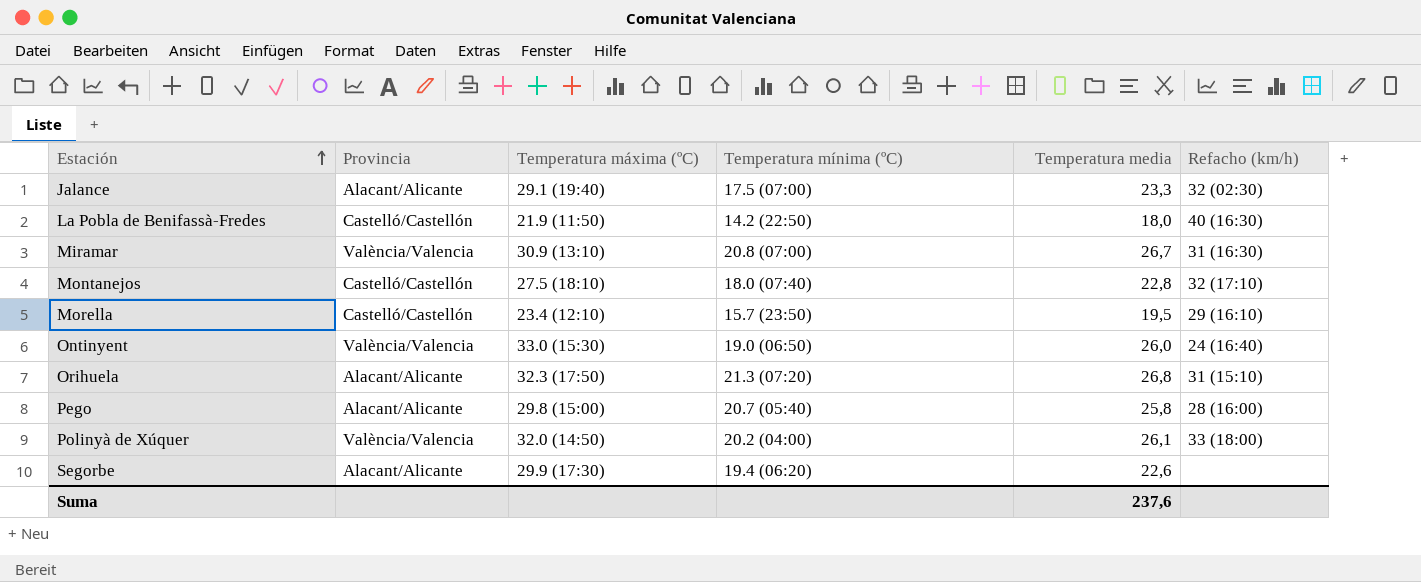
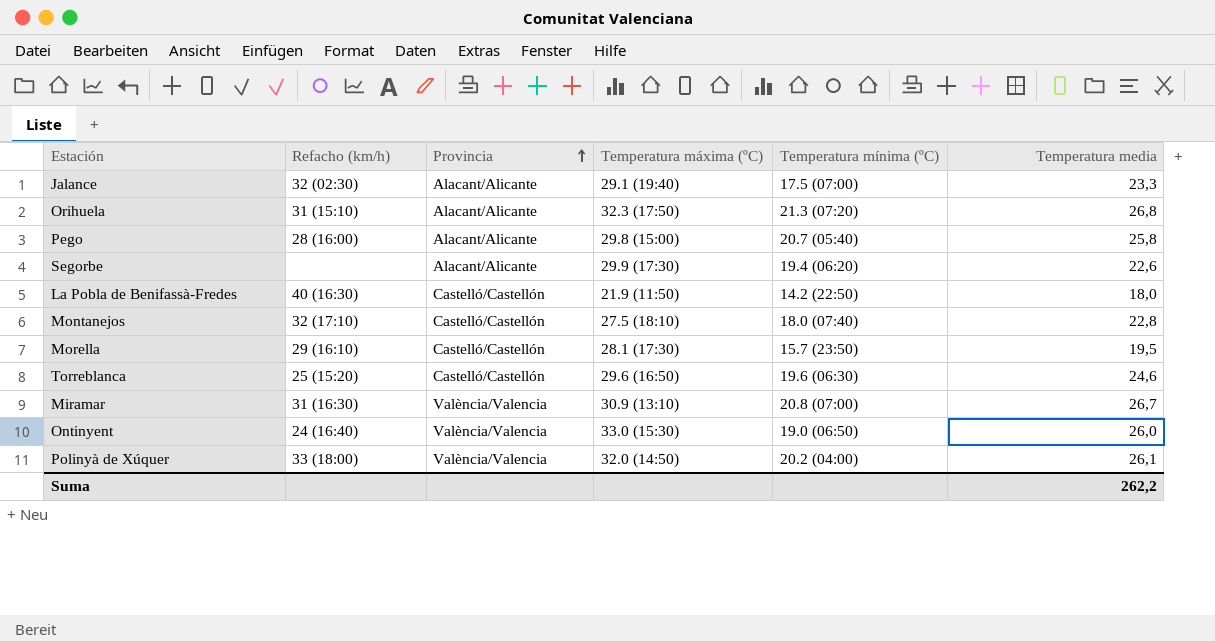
row order: Estación ascending -> Provincia ascending
column Refacho (km/h) | position: 6 -> 2
Morella | Temperatura máxima (ºC): 23.4 (12:10) -> 28.1 (17:30)
row Torreblanca: none -> 25 (15:20) | Castelló/Castellón | 29.6 (16:50) | 19.6 (06:30) | 24,6
Suma | Temperatura media: 237,6 -> 262,2

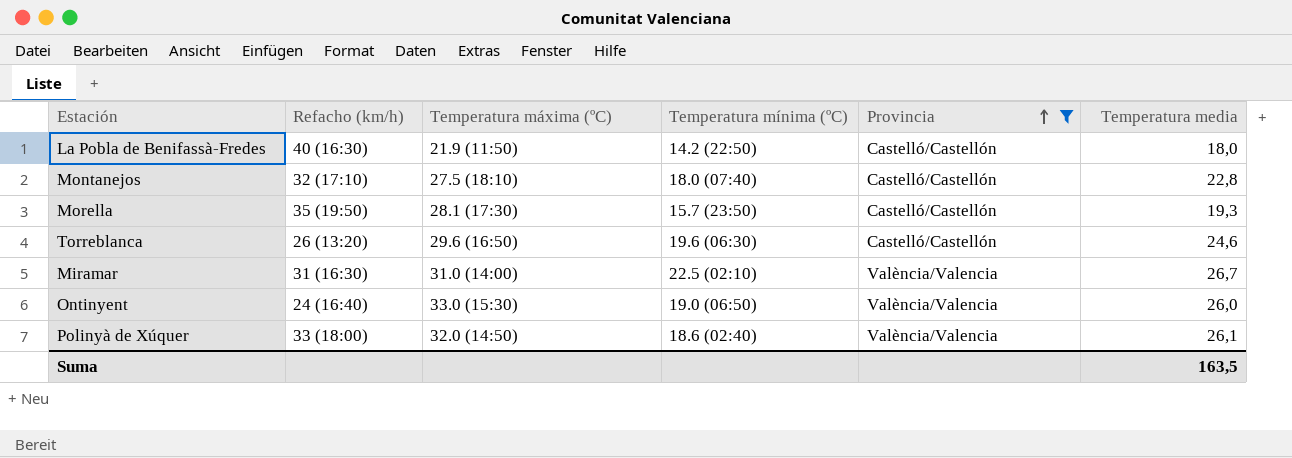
filter: none -> Provincia != Alacant/Alicante
column Provincia | position: 3 -> 5
Morella | Refacho (km/h): 29 (16:10) -> 35 (19:50)
Morella | Temperatura media: 19,5 -> 19,3
Torreblanca | Refacho (km/h): 25 (15:20) -> 26 (13:20)
Miramar | Temperatura máxima (ºC): 30.9 (13:10) -> 31.0 (14:00)
Miramar | Temperatura mínima (ºC): 20.8 (07:00) -> 22.5 (02:10)
Polinyà de Xúquer | Temperatura mínima (ºC): 20.2 (04:00) -> 18.6 (02:40)
Suma | Temperatura media: 262,2 -> 163,5

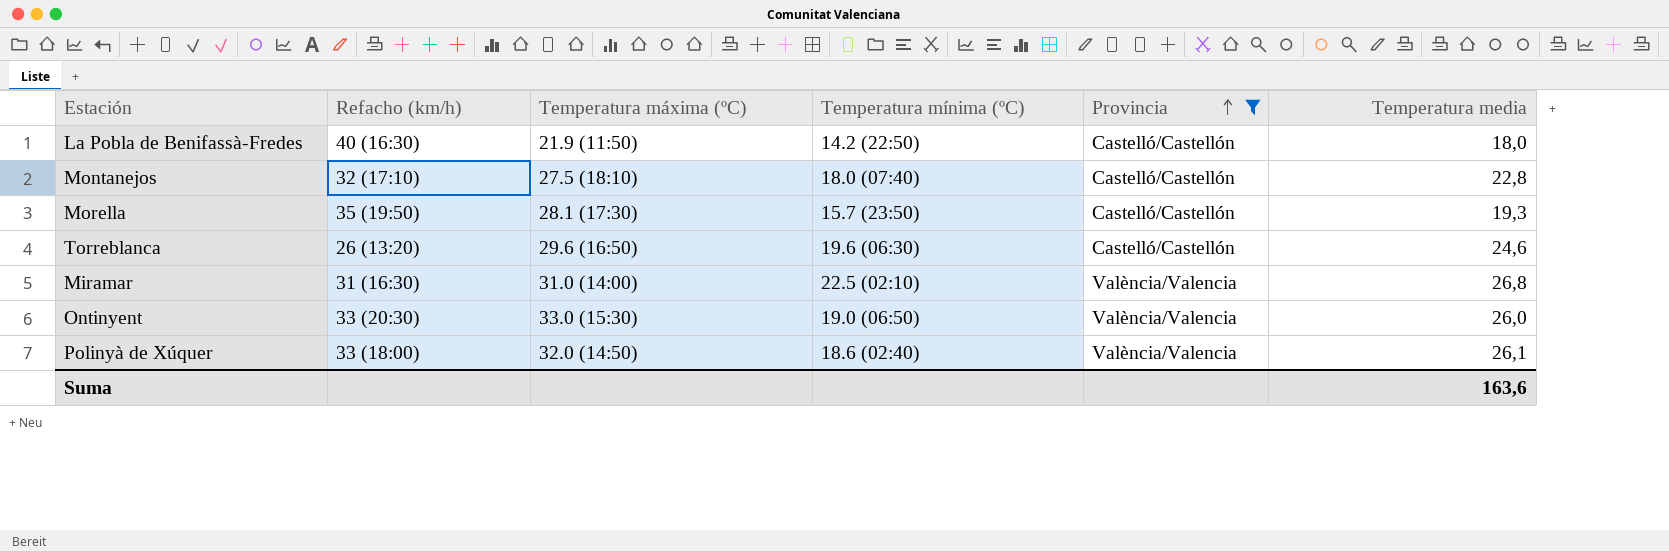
Miramar | Temperatura media: 26,7 -> 26,8
Ontinyent | Refacho (km/h): 24 (16:40) -> 33 (20:30)
Suma | Temperatura media: 163,5 -> 163,6

